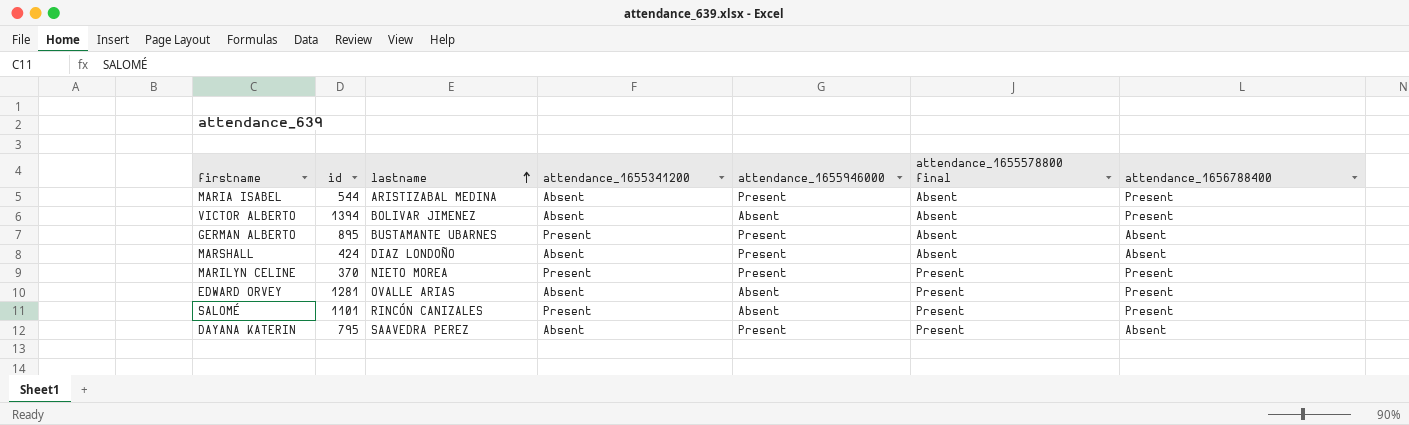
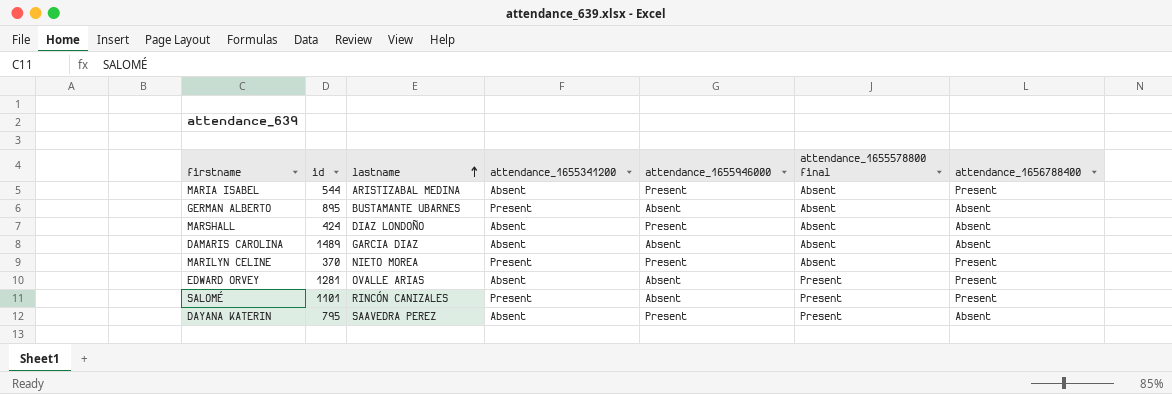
row VICTOR ALBERTO: 1394 | BOLIVAR JIMENEZ | Absent | Absent | Absent | Present -> none
GERMAN ALBERTO | attendance_1655946000: Present -> Absent
row DAMARIS CAROLINA: none -> 1489 | GARCIA DIAZ | Absent | Absent | Absent | Absent
MARILYN CELINE | attendance_1655578800 final: Present -> Absent

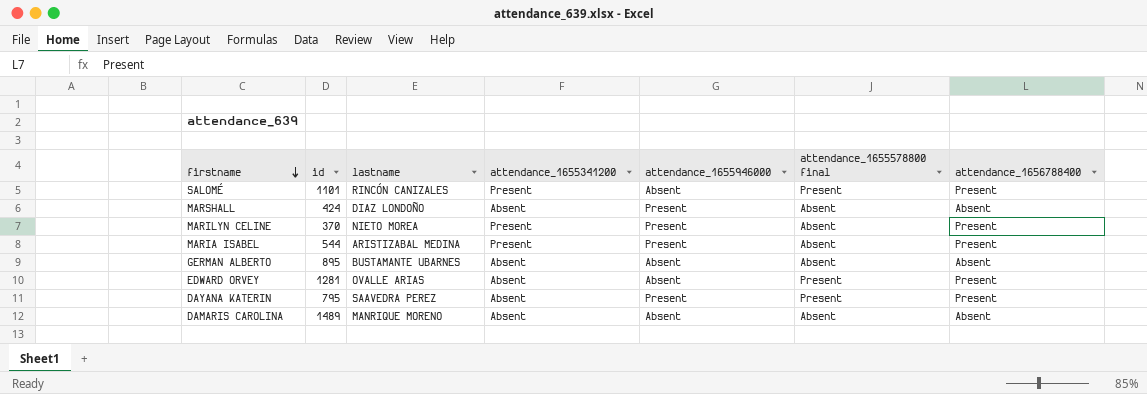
row order: lastname ascending -> firstname descending
MARIA ISABEL | attendance_1655341200: Absent -> Present
GERMAN ALBERTO | attendance_1655341200: Present -> Absent
DAYANA KATERIN | attendance_1656788400: Absent -> Present
DAMARIS CAROLINA | lastname: GARCIA DIAZ -> MANRIQUE MORENO

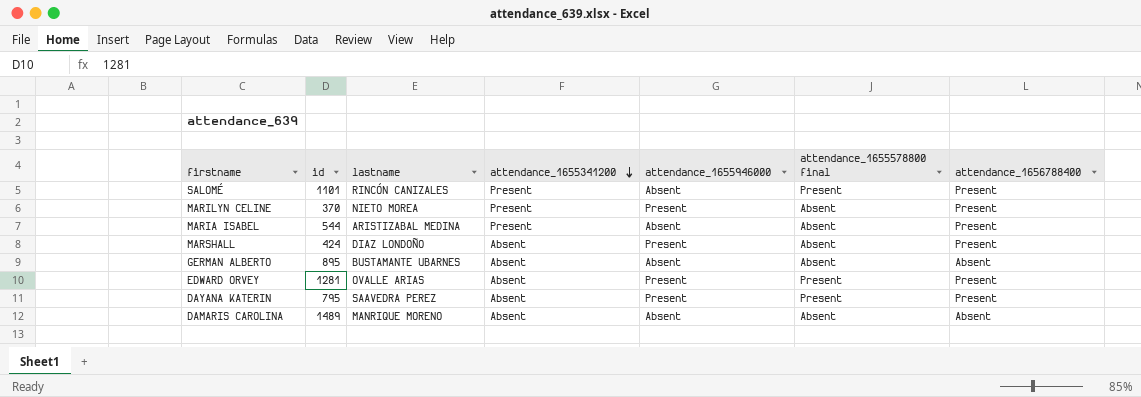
row order: firstname descending -> attendance_1655341200 descending
MARIA ISABEL | attendance_1655946000: Present -> Absent
MARSHALL | attendance_1656788400: Absent -> Present
EDWARD ORVEY | attendance_1655946000: Absent -> Present

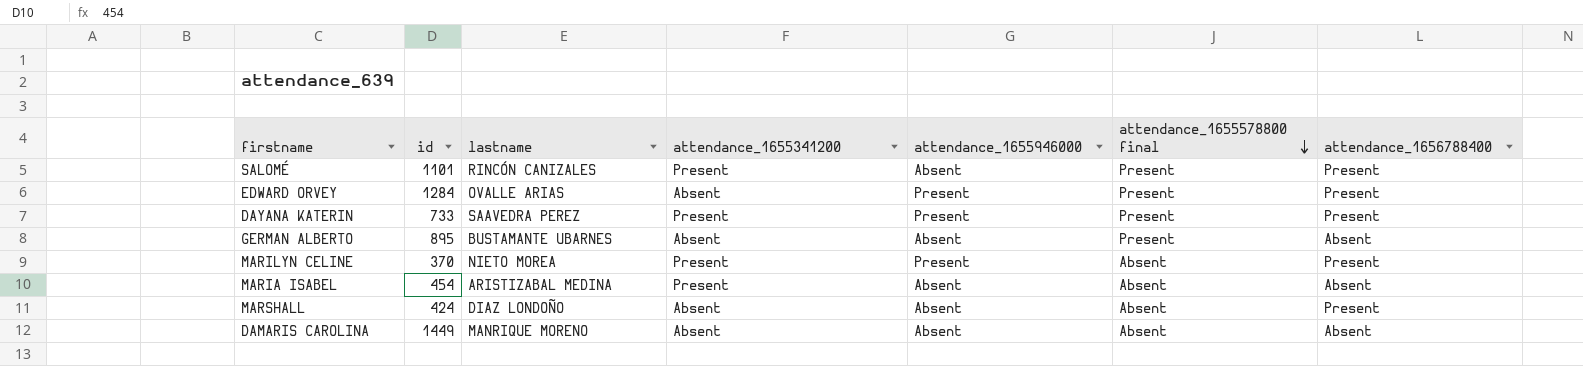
row order: attendance_1655341200 descending -> attendance_1655578800 final descending
EDWARD ORVEY | id: 1281 -> 1284
DAYANA KATERIN | id: 795 -> 733
DAYANA KATERIN | attendance_1655341200: Absent -> Present
GERMAN ALBERTO | attendance_1655578800 final: Absent -> Present
MARIA ISABEL | id: 544 -> 454
MARIA ISABEL | attendance_1656788400: Present -> Absent
MARSHALL | attendance_1655946000: Present -> Absent
DAMARIS CAROLINA | id: 1489 -> 1449

